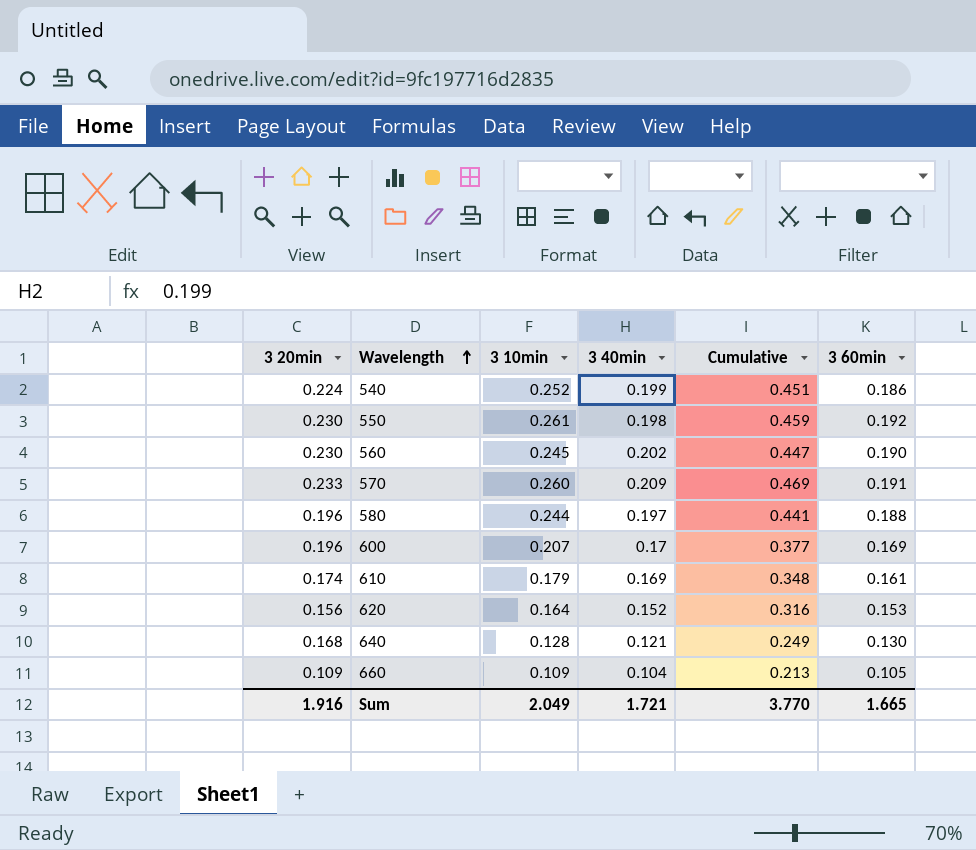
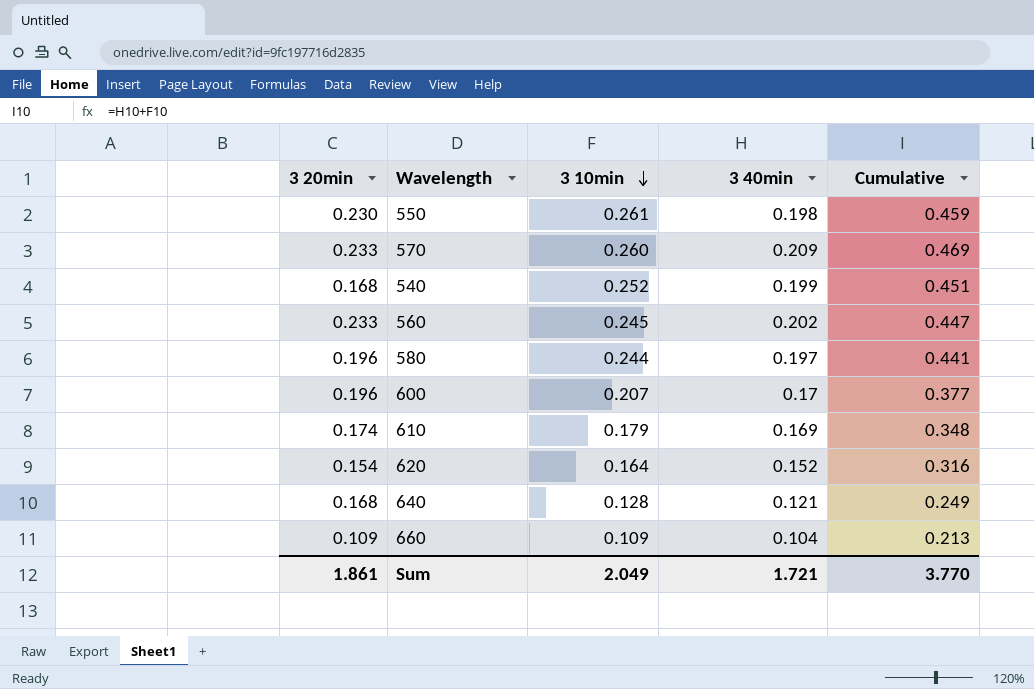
row order: Wavelength ascending -> 3 10min descending
column 3 60min | position: 6 -> none
540 | 3 20min: 0.224 -> 0.168
560 | 3 20min: 0.230 -> 0.233
620 | 3 20min: 0.156 -> 0.154
Sum | 3 20min: 1.916 -> 1.861

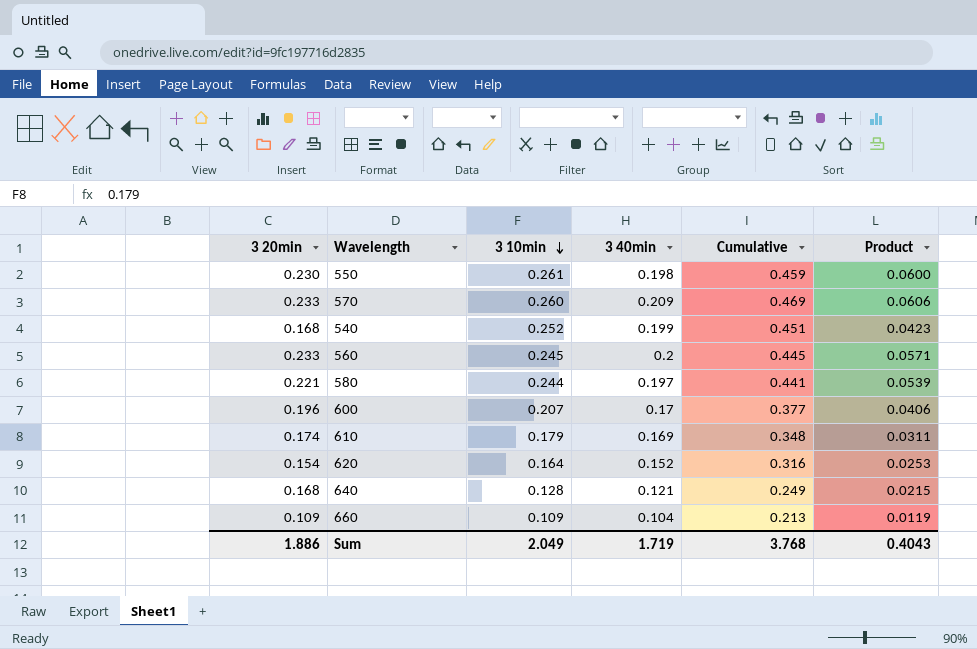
column Product | formula: none -> [3 20min] * [3 10min]
560 | 3 40min: 0.202 -> 0.2
560 | Cumulative: 0.447 -> 0.445
580 | 3 20min: 0.196 -> 0.221
Sum | 3 20min: 1.861 -> 1.886
Sum | 3 40min: 1.721 -> 1.719
Sum | Cumulative: 3.770 -> 3.768

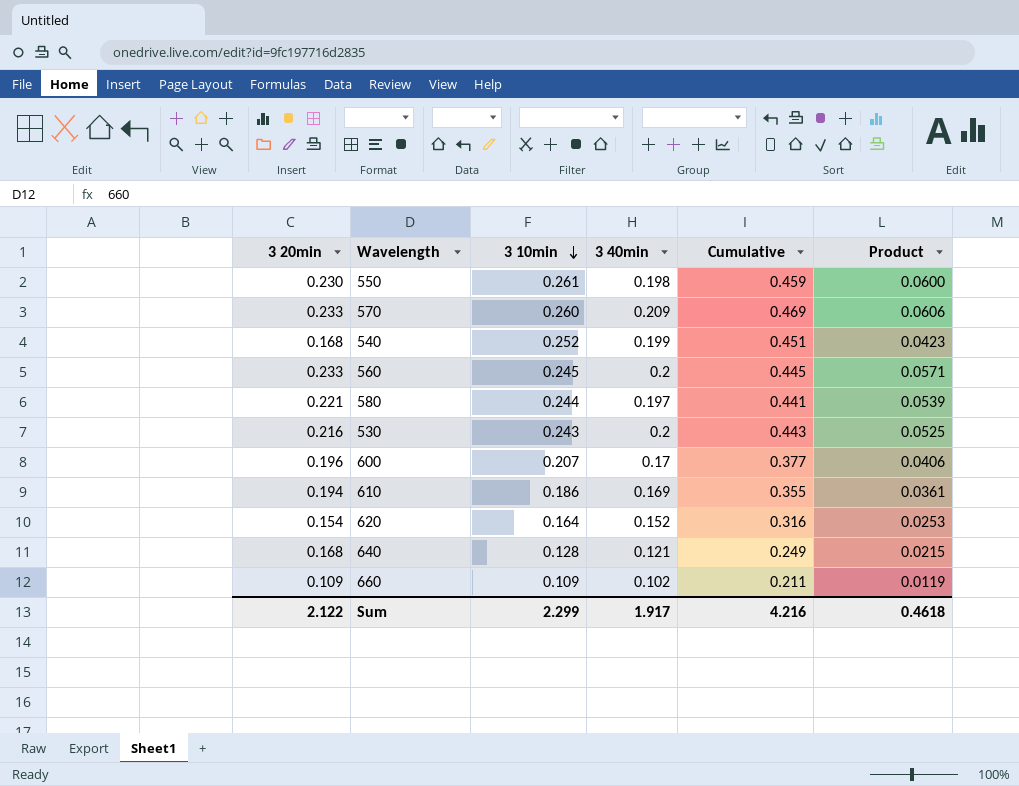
row 530: none -> 0.216 | 0.243 | 0.2 | 0.443 | 0.0525
610 | 3 20min: 0.174 -> 0.194
610 | 3 10min: 0.179 -> 0.186
610 | Cumulative: 0.348 -> 0.355
610 | Product: 0.0311 -> 0.0361
660 | 3 40min: 0.104 -> 0.102
660 | Cumulative: 0.213 -> 0.211
Sum | 3 20min: 1.886 -> 2.122
Sum | 3 10min: 2.049 -> 2.299
Sum | 3 40min: 1.719 -> 1.917
Sum | Cumulative: 3.768 -> 4.216
Sum | Product: 0.4043 -> 0.4618

